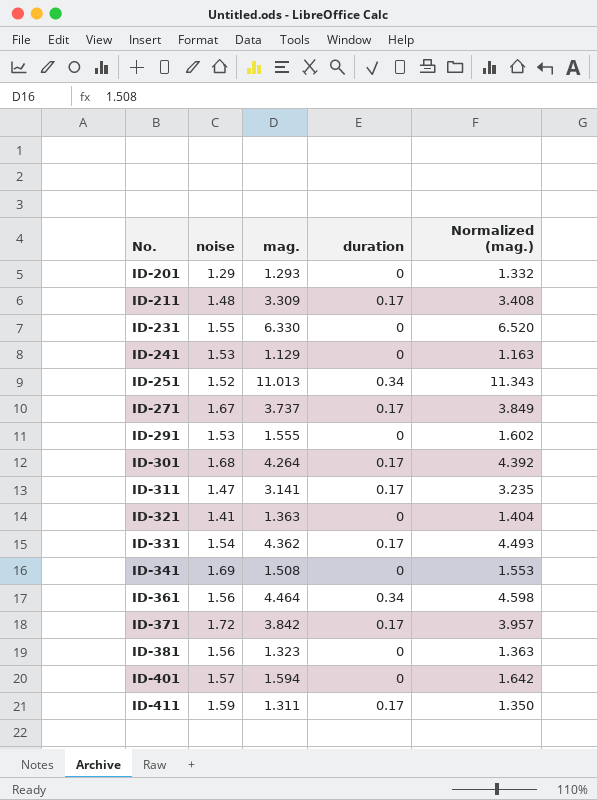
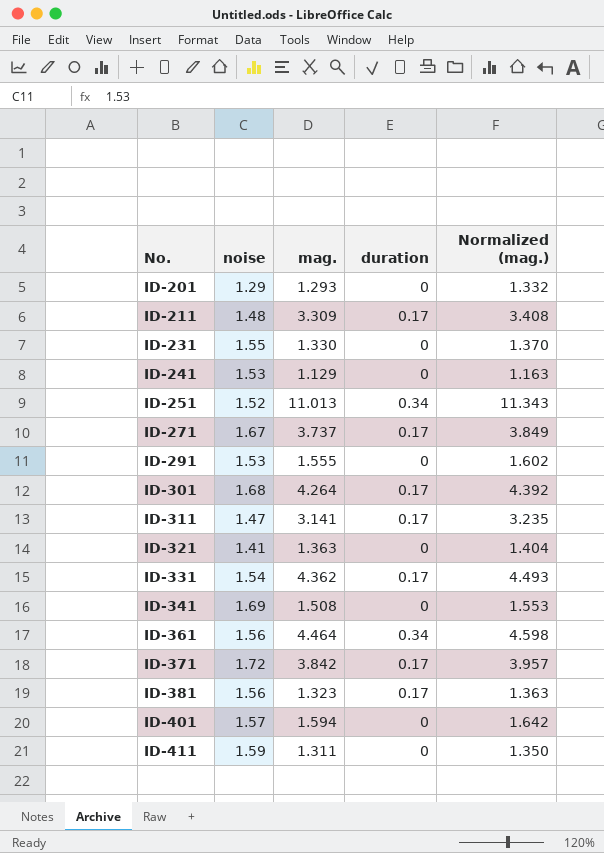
ID-231 | mag.: 6.330 -> 1.330
ID-231 | Normalized (mag.): 6.520 -> 1.370
ID-381 | duration: 0 -> 0.17
ID-411 | duration: 0.17 -> 0

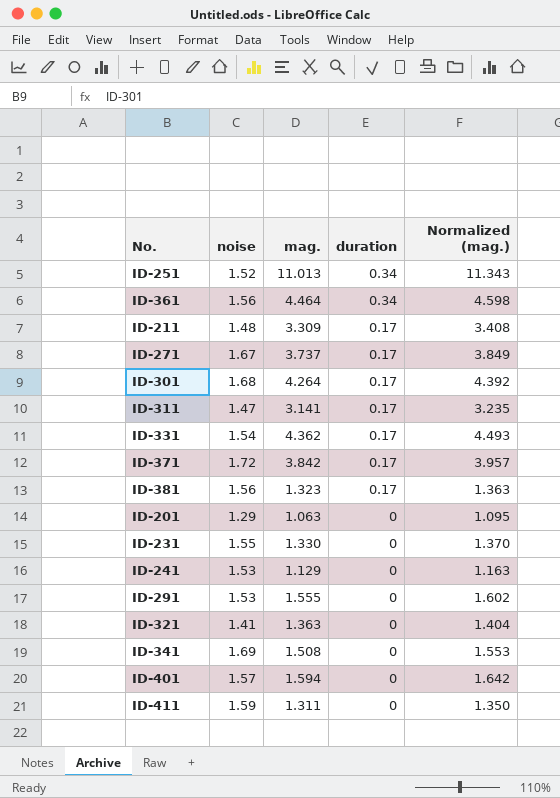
row order: No. ascending -> duration descending
ID-201 | mag.: 1.293 -> 1.063
ID-201 | Normalized (mag.): 1.332 -> 1.095

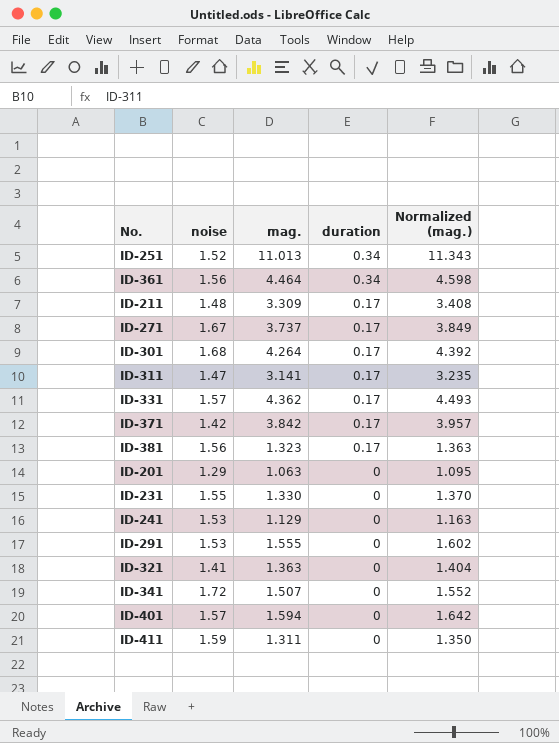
ID-331 | noise: 1.54 -> 1.57
ID-371 | noise: 1.72 -> 1.42
ID-341 | noise: 1.69 -> 1.72
ID-341 | mag.: 1.508 -> 1.507
ID-341 | Normalized (mag.): 1.553 -> 1.552

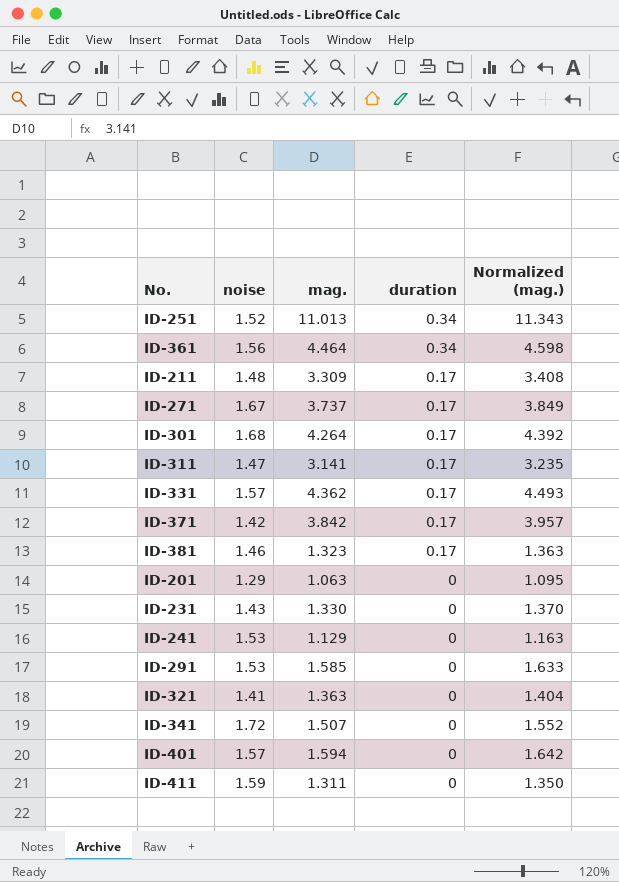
ID-381 | noise: 1.56 -> 1.46
ID-231 | noise: 1.55 -> 1.43
ID-291 | mag.: 1.555 -> 1.585
ID-291 | Normalized (mag.): 1.602 -> 1.633

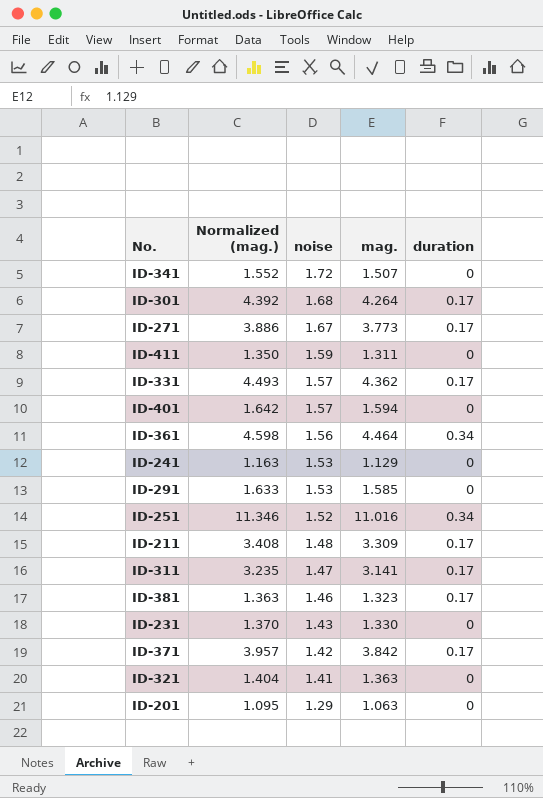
row order: duration descending -> noise descending
column Normalized (mag.) | position: 5 -> 2
ID-271 | Normalized (mag.): 3.849 -> 3.886
ID-271 | mag.: 3.737 -> 3.773
ID-251 | Normalized (mag.): 11.343 -> 11.346
ID-251 | mag.: 11.013 -> 11.016

